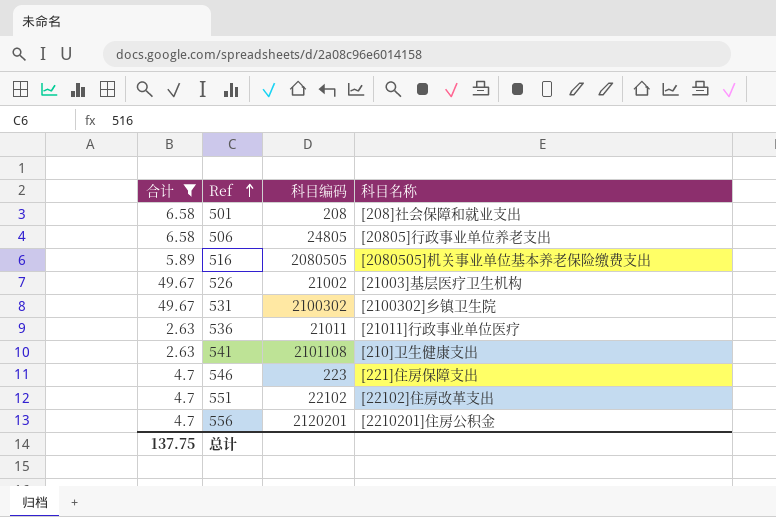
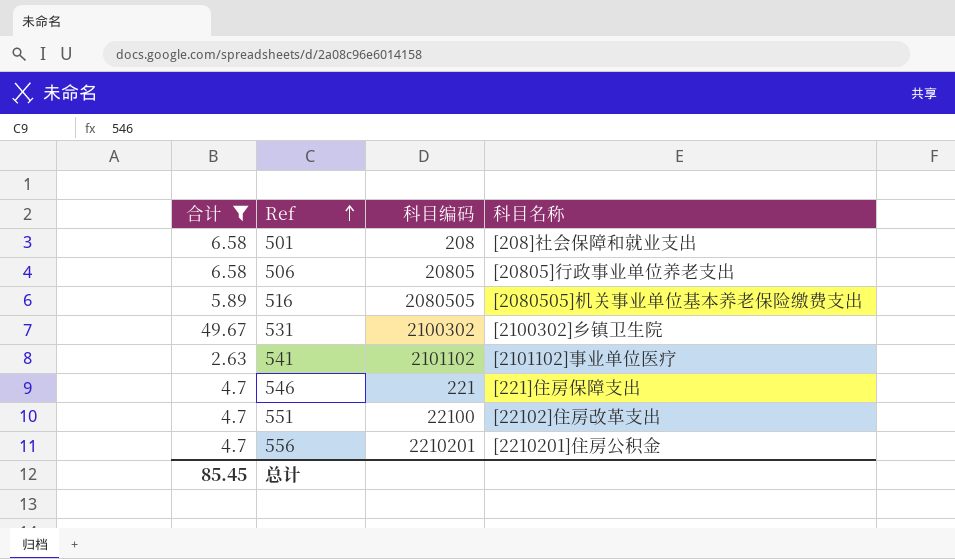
row 526: 49.67 | 21002 | [21003]基层医疗卫生机构 -> none
row 536: 2.63 | 21011 | [21011]行政事业单位医疗 -> none
506 | 科目编码: 24805 -> 20805
541 | 科目编码: 2101108 -> 2101102
541 | 科目名称: [210]卫生健康支出 -> [2101102]事业单位医疗
546 | 科目编码: 223 -> 221
551 | 科目编码: 22102 -> 22100
556 | 科目编码: 2120201 -> 2210201
总计 | 合计: 137.75 -> 85.45

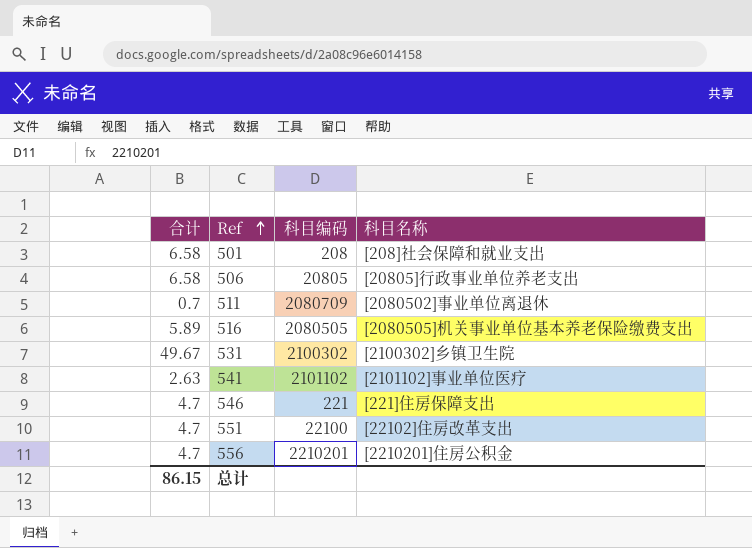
filter: 合计 != 0.7 -> none
总计 | 合计: 85.45 -> 86.15

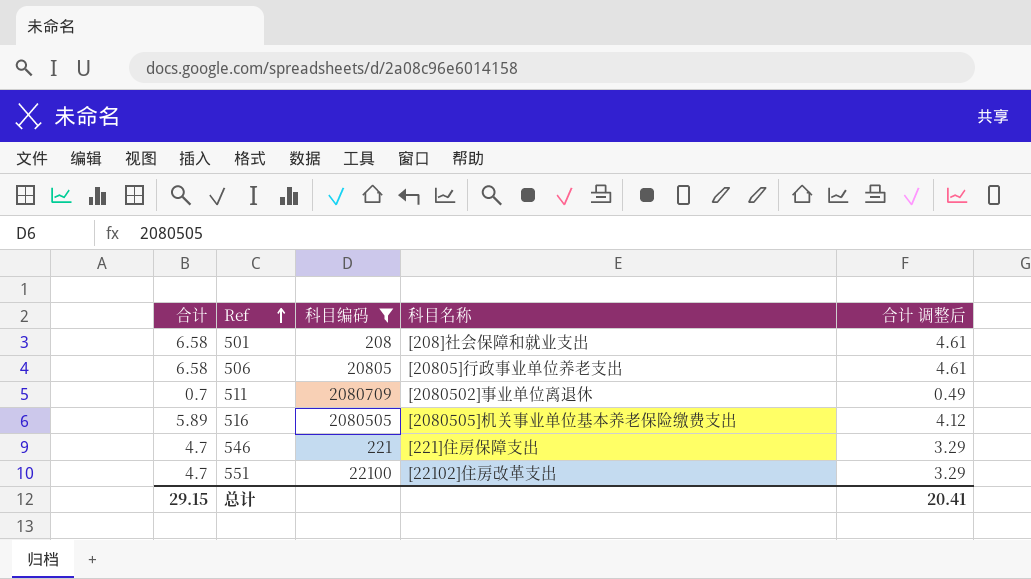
filter: none -> 科目编码 <= 2080709
column 合计 调整后 | formula: none -> [合计] * 0.7
总计 | 合计: 86.15 -> 29.15

